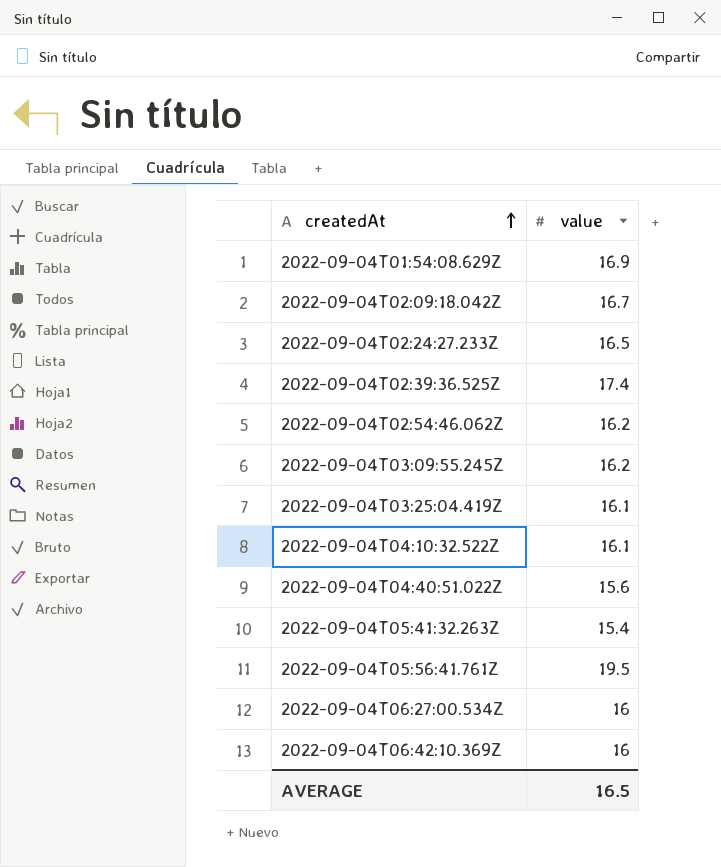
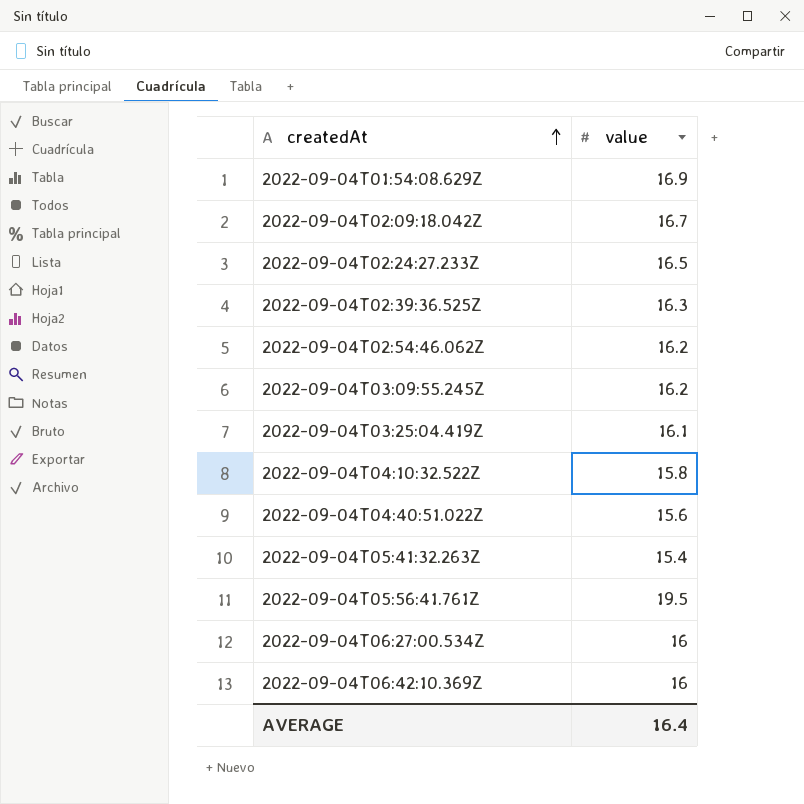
2022-09-04T02:39:36.525Z | value: 17.4 -> 16.3
2022-09-04T04:10:32.522Z | value: 16.1 -> 15.8
AVERAGE | value: 16.5 -> 16.4

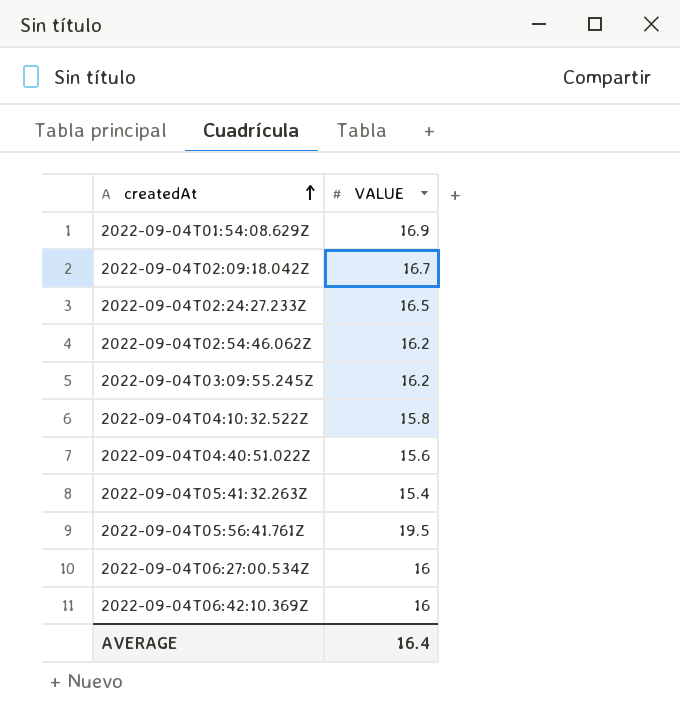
column name: value -> VALUE
row 2022-09-04T02:39:36.525Z: 16.3 -> none
row 2022-09-04T03:25:04.419Z: 16.1 -> none

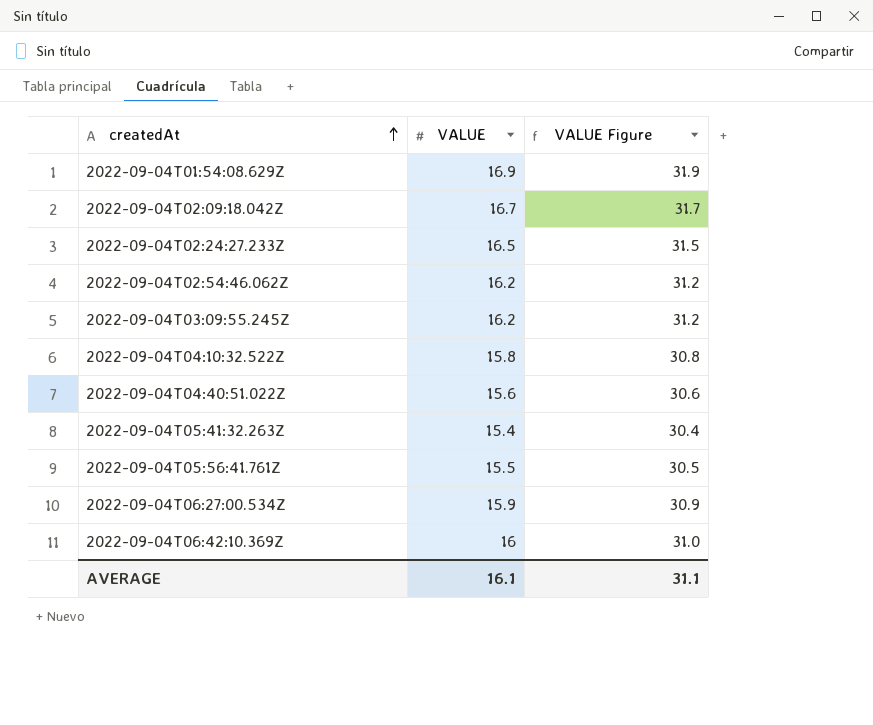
column VALUE Figure | formula: none -> [VALUE] + 15
2022-09-04T05:56:41.761Z | VALUE: 19.5 -> 15.5
2022-09-04T06:27:00.534Z | VALUE: 16 -> 15.9
AVERAGE | VALUE: 16.4 -> 16.1

